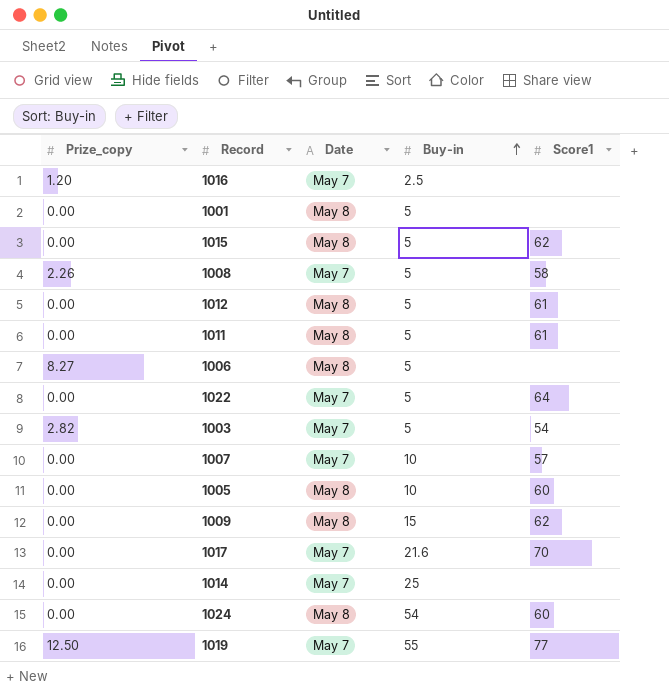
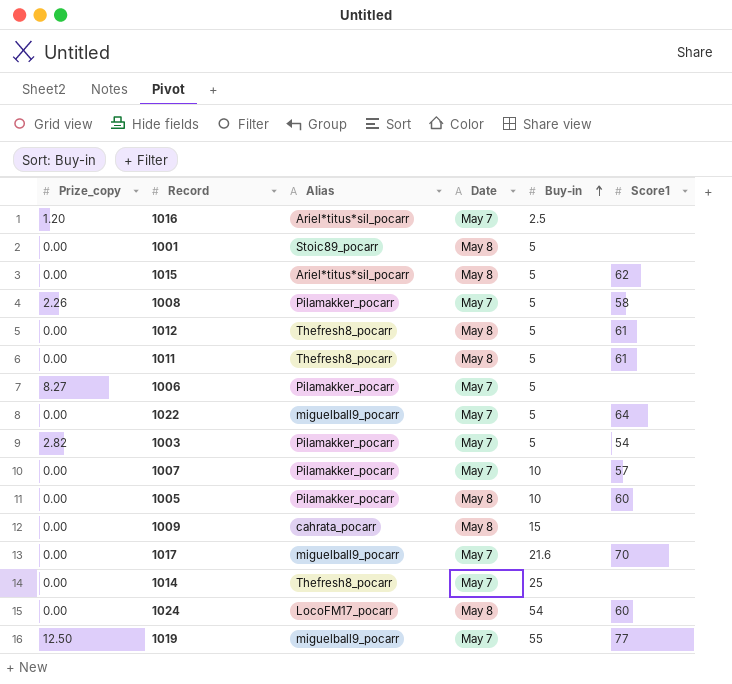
column Alias | position: none -> 3
1006 | Date: May 8 -> May 7
1009 | Score1: 62 -> none

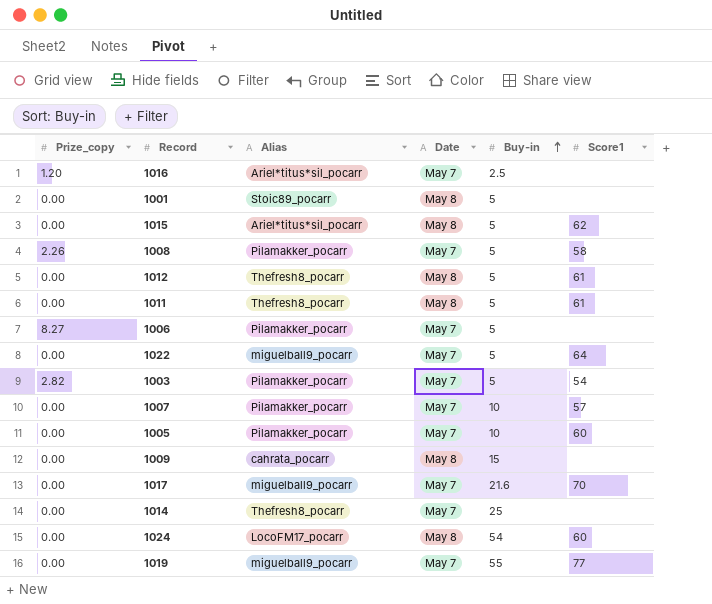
1005 | Date: May 8 -> May 7
1019 | Prize_copy: 12.50 -> 0.00

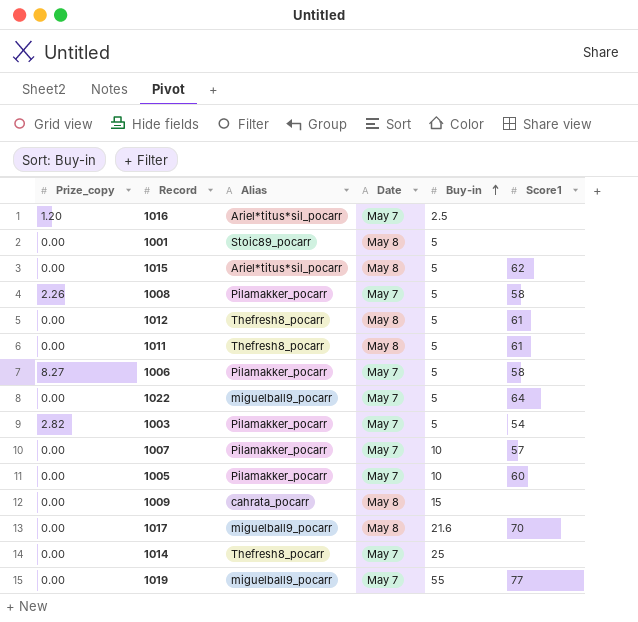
row 1024: 0.00 | LocoFM17_pocarr | May 8 | 54 | 60 -> none
1006 | Score1: none -> 58
1017 | Date: May 7 -> May 8

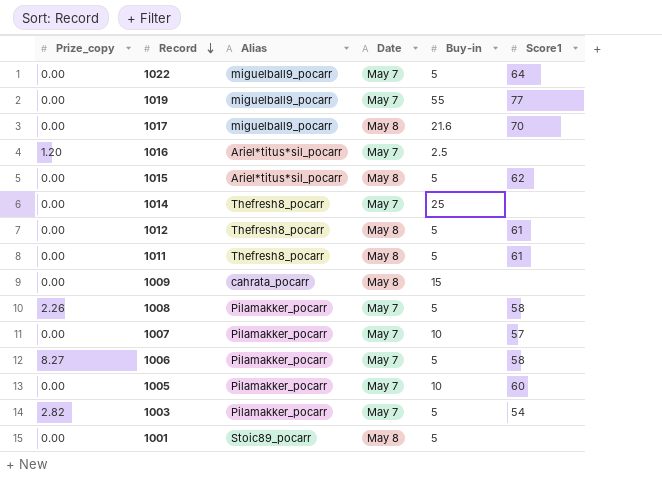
row order: Buy-in ascending -> Record descending

